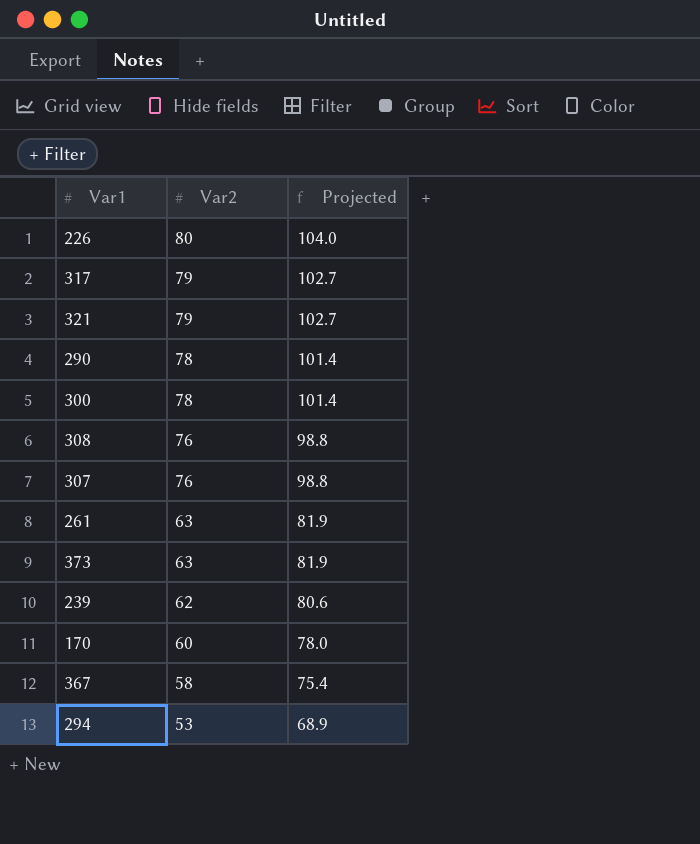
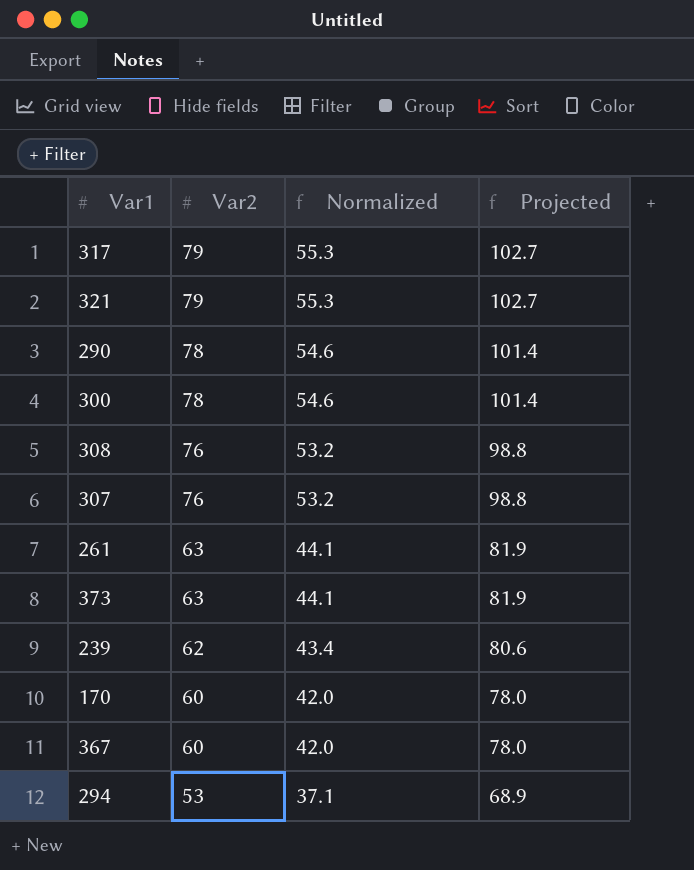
column Normalized | formula: none -> [Var2] * 0.7
row 226: 80 | 104.0 -> none
367 | Var2: 58 -> 60
367 | Projected: 75.4 -> 78.0

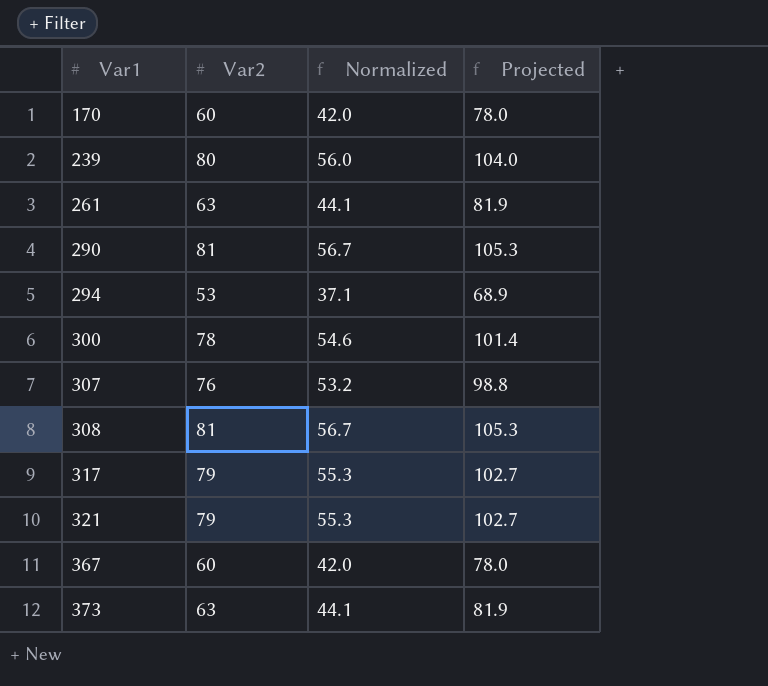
row order: Var2 descending -> Var1 ascending
239 | Var2: 62 -> 80
239 | Normalized: 43.4 -> 56.0
239 | Projected: 80.6 -> 104.0
290 | Var2: 78 -> 81
290 | Normalized: 54.6 -> 56.7
290 | Projected: 101.4 -> 105.3
308 | Var2: 76 -> 81
308 | Normalized: 53.2 -> 56.7
308 | Projected: 98.8 -> 105.3

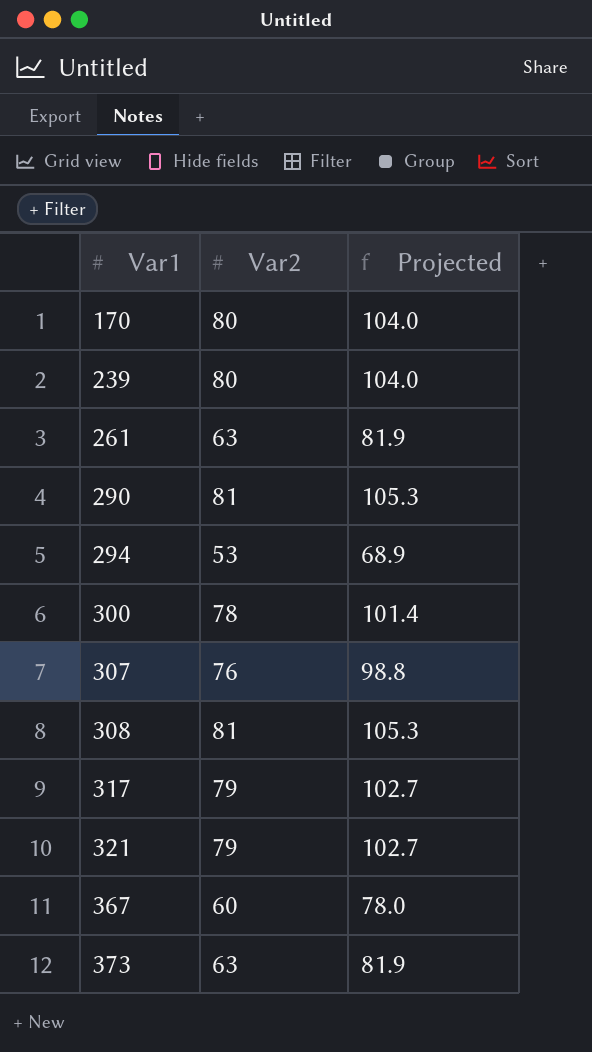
column Normalized | formula: [Var2] * 0.7 -> none
170 | Var2: 60 -> 80
170 | Projected: 78.0 -> 104.0

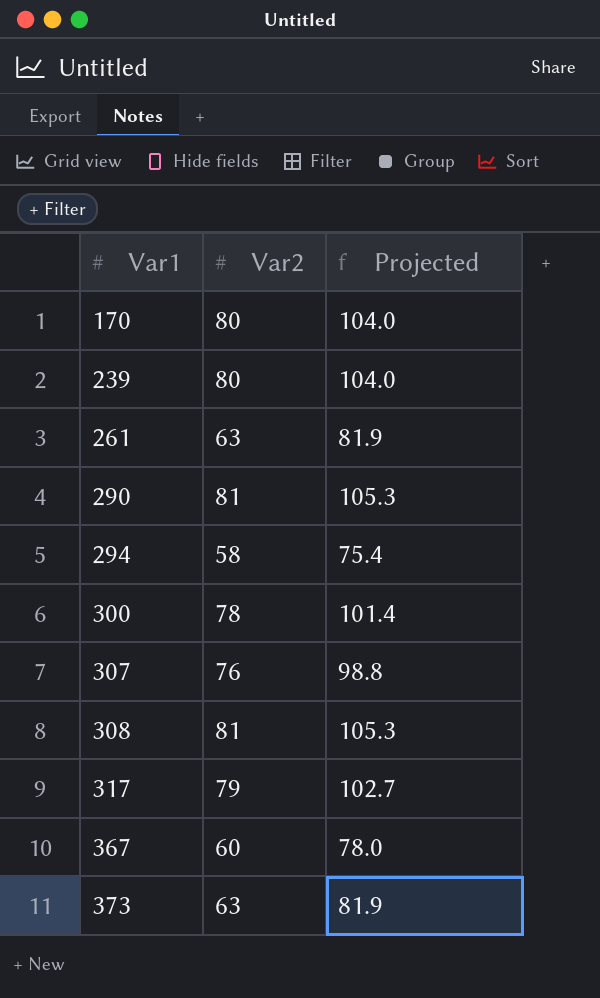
row 321: 79 | 102.7 -> none
294 | Var2: 53 -> 58
294 | Projected: 68.9 -> 75.4

